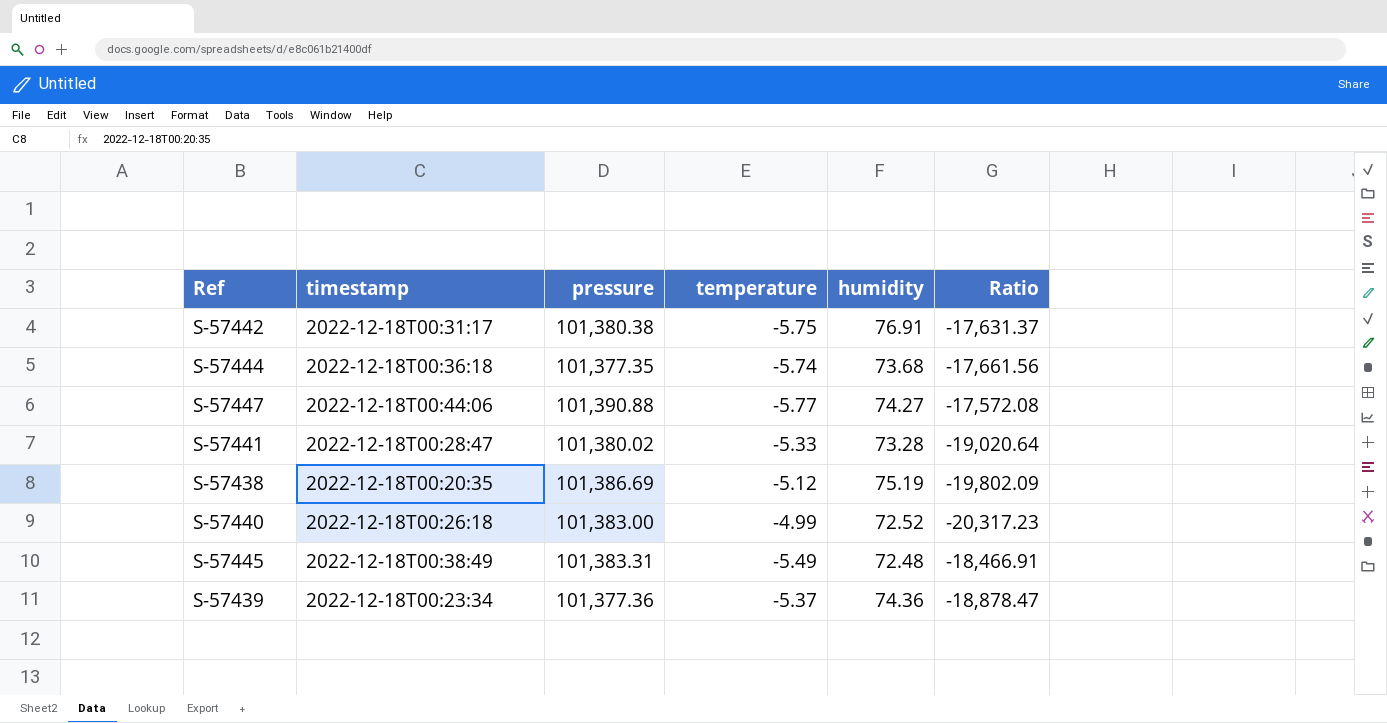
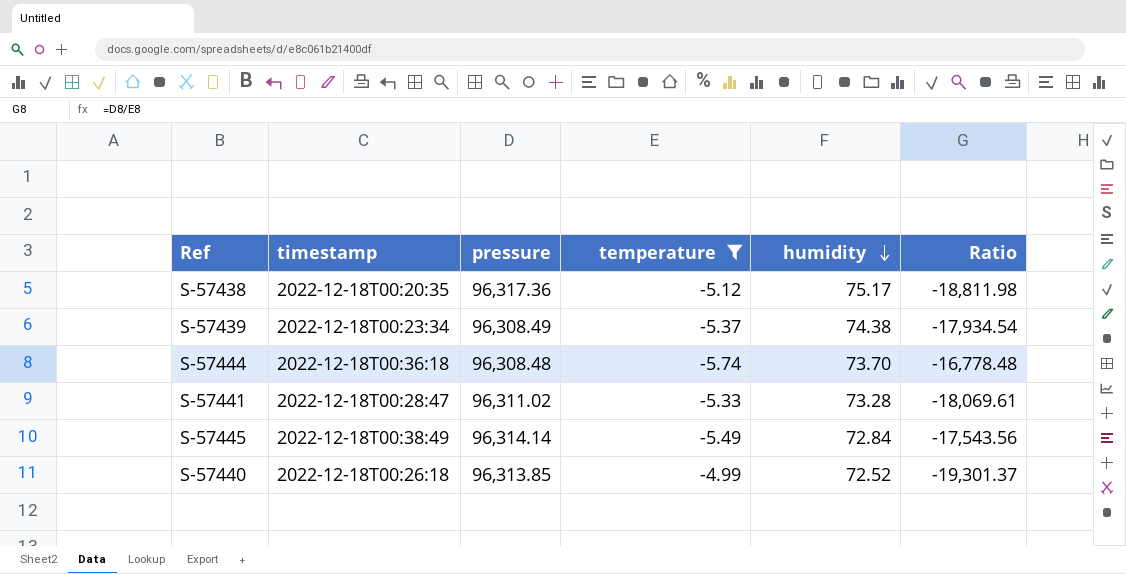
filter: none -> temperature >= -5.74
row order: none -> humidity descending
S-57438 | pressure: 101,386.69 -> 96,317.36
S-57438 | humidity: 75.19 -> 75.17
S-57438 | Ratio: -19,802.09 -> -18,811.98
S-57439 | pressure: 101,377.36 -> 96,308.49
S-57439 | humidity: 74.36 -> 74.38
S-57439 | Ratio: -18,878.47 -> -17,934.54
S-57444 | pressure: 101,377.35 -> 96,308.48
S-57444 | humidity: 73.68 -> 73.70
S-57444 | Ratio: -17,661.56 -> -16,778.48
S-57441 | pressure: 101,380.02 -> 96,311.02
S-57441 | Ratio: -19,020.64 -> -18,069.61
S-57445 | pressure: 101,383.31 -> 96,314.14
S-57445 | humidity: 72.48 -> 72.84
S-57445 | Ratio: -18,466.91 -> -17,543.56
S-57440 | pressure: 101,383.00 -> 96,313.85
S-57440 | Ratio: -20,317.23 -> -19,301.37

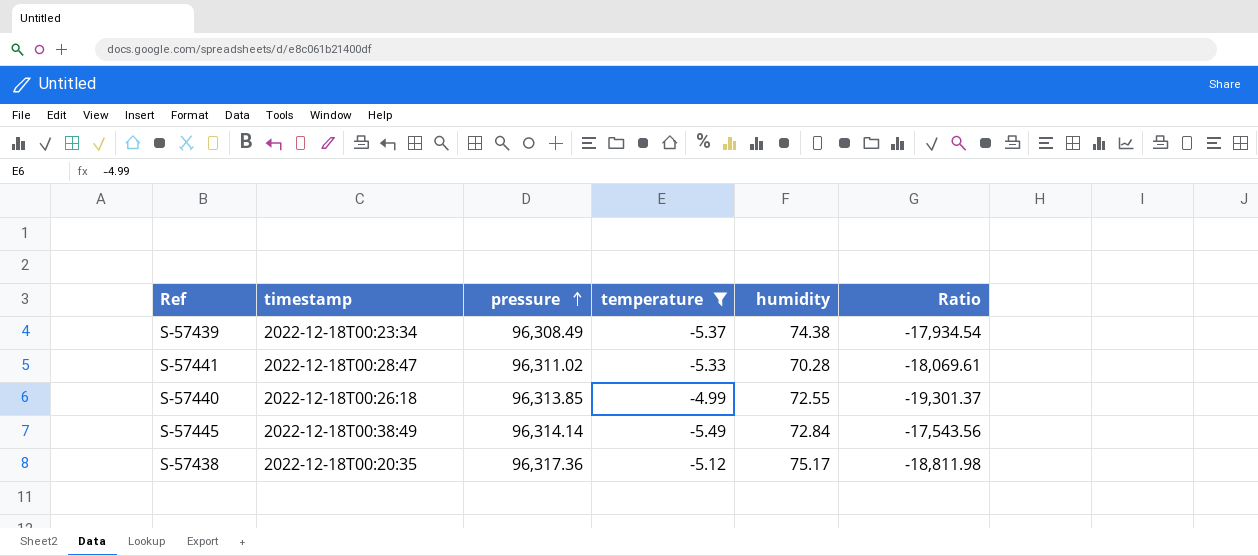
row order: humidity descending -> pressure ascending
row S-57444: 2022-12-18T00:36:18 | 96,308.48 | -5.74 | 73.70 | -16,778.48 -> none
S-57441 | humidity: 73.28 -> 70.28
S-57440 | humidity: 72.52 -> 72.55

